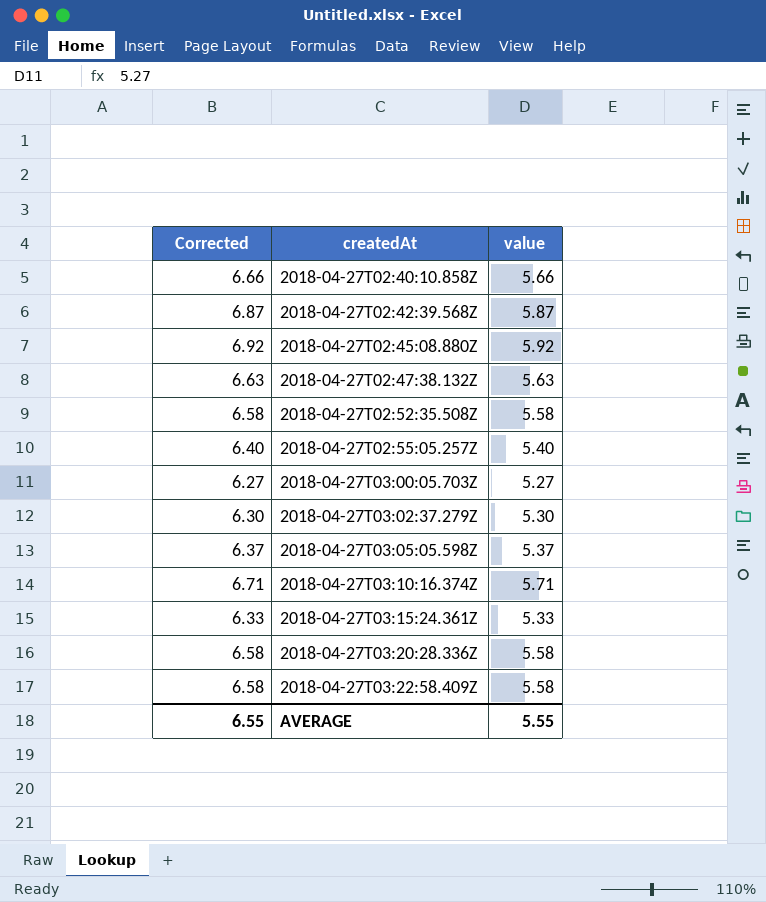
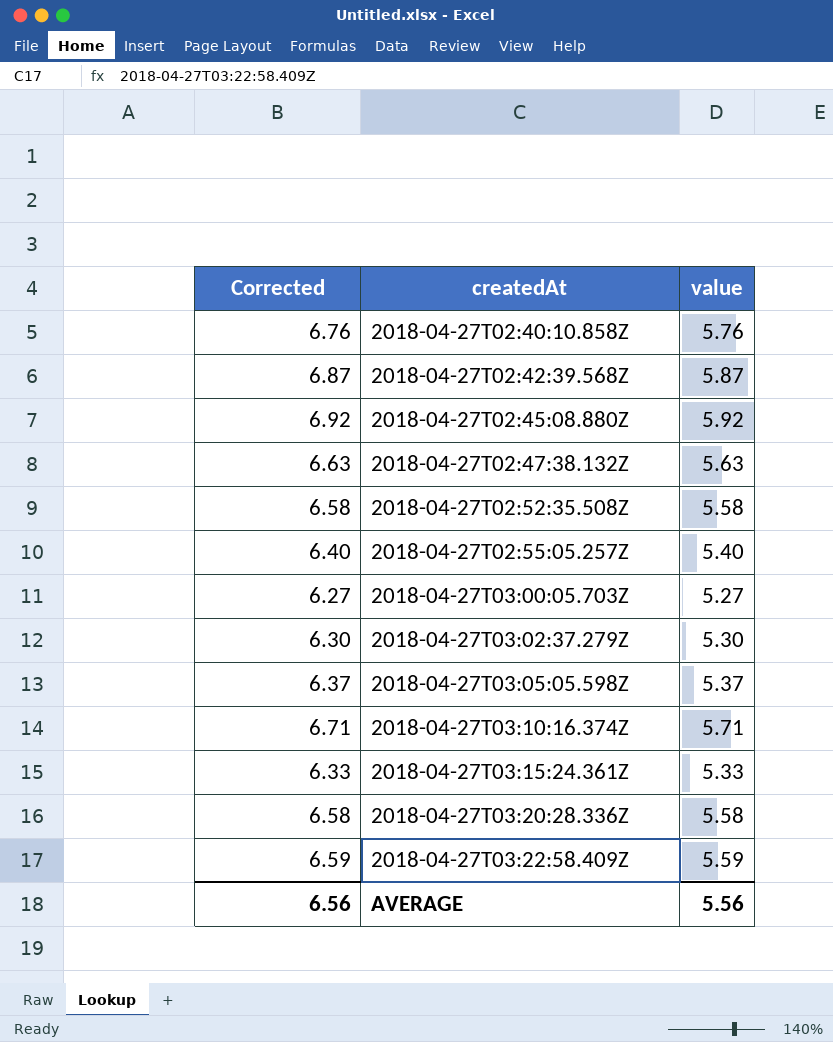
2018-04-27T02:40:10.858Z | Corrected: 6.66 -> 6.76
2018-04-27T02:40:10.858Z | value: 5.66 -> 5.76
2018-04-27T03:22:58.409Z | Corrected: 6.58 -> 6.59
2018-04-27T03:22:58.409Z | value: 5.58 -> 5.59
AVERAGE | Corrected: 6.55 -> 6.56
AVERAGE | value: 5.55 -> 5.56

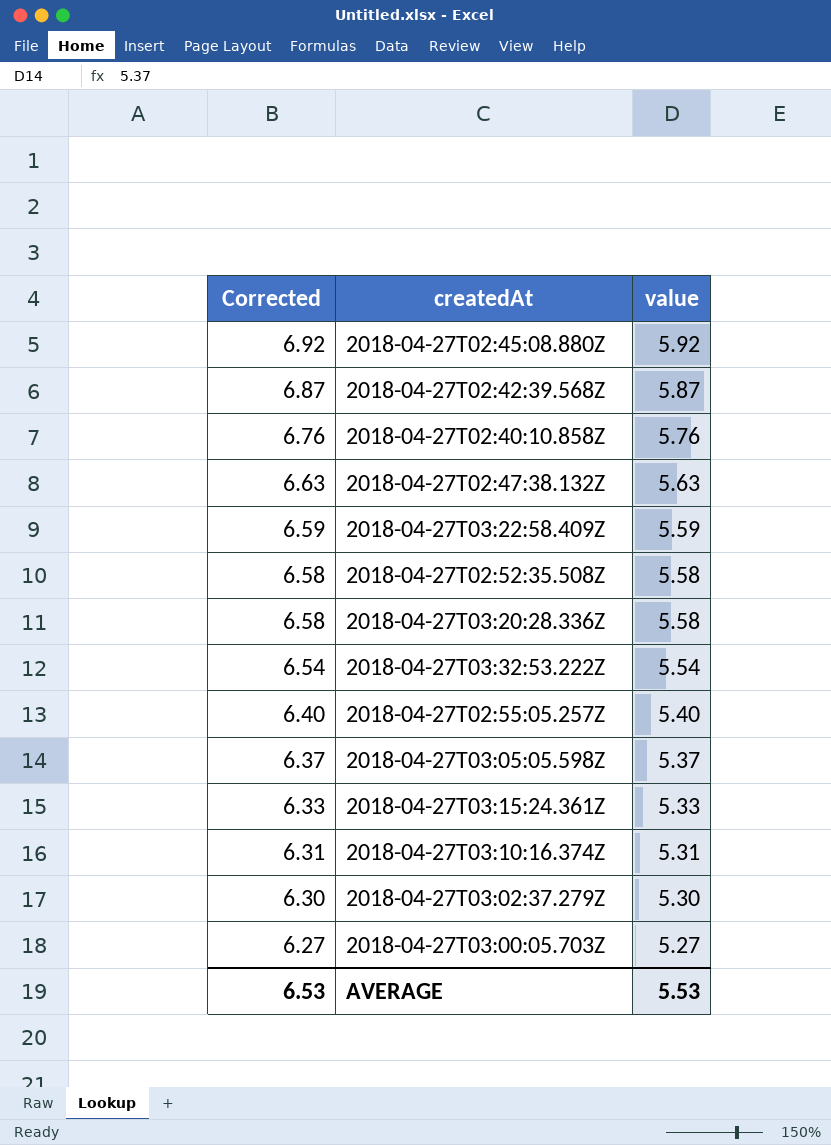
row order: createdAt ascending -> Corrected descending
row 2018-04-27T03:32:53.222Z: none -> 6.54 | 5.54
2018-04-27T03:10:16.374Z | Corrected: 6.71 -> 6.31
2018-04-27T03:10:16.374Z | value: 5.71 -> 5.31
AVERAGE | Corrected: 6.56 -> 6.53
AVERAGE | value: 5.56 -> 5.53

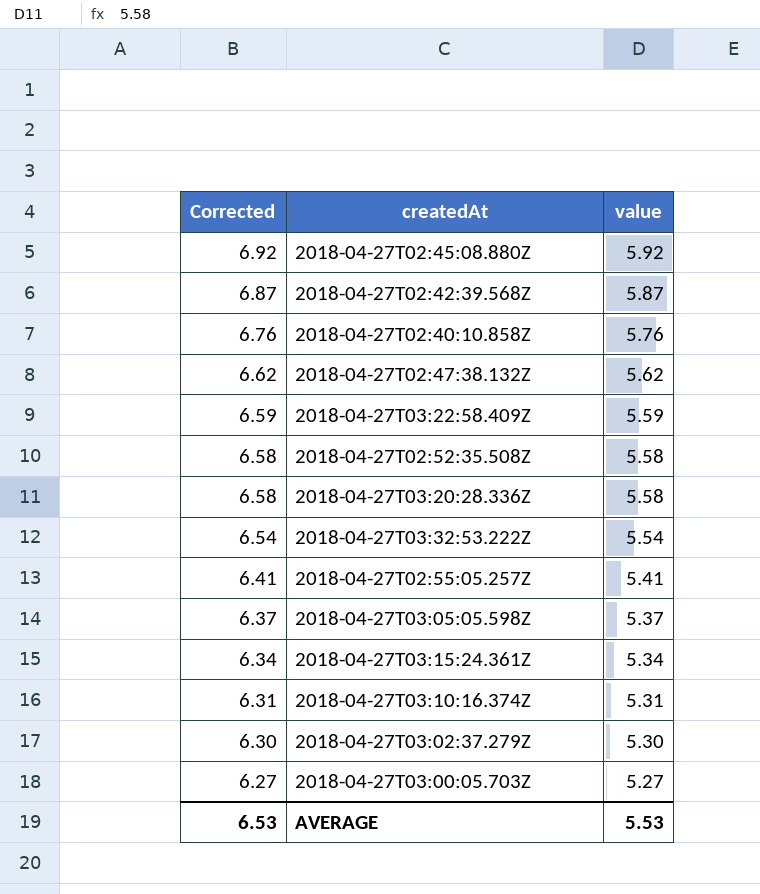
2018-04-27T02:47:38.132Z | Corrected: 6.63 -> 6.62
2018-04-27T02:47:38.132Z | value: 5.63 -> 5.62
2018-04-27T02:55:05.257Z | Corrected: 6.40 -> 6.41
2018-04-27T02:55:05.257Z | value: 5.40 -> 5.41
2018-04-27T03:15:24.361Z | Corrected: 6.33 -> 6.34
2018-04-27T03:15:24.361Z | value: 5.33 -> 5.34

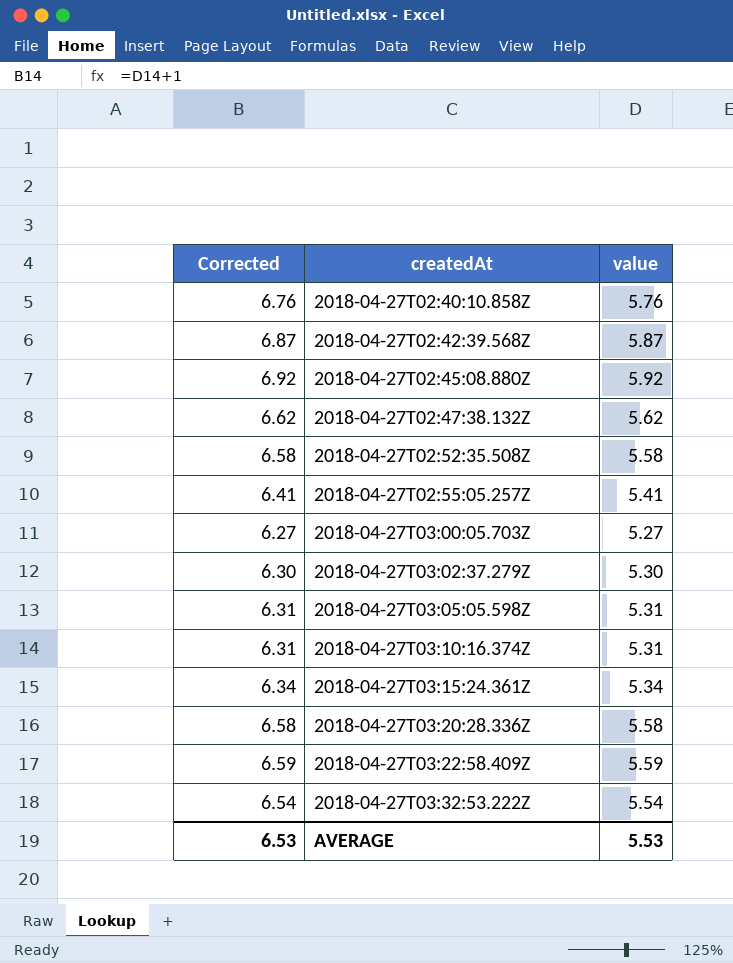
row order: Corrected descending -> createdAt ascending
2018-04-27T03:05:05.598Z | Corrected: 6.37 -> 6.31
2018-04-27T03:05:05.598Z | value: 5.37 -> 5.31

